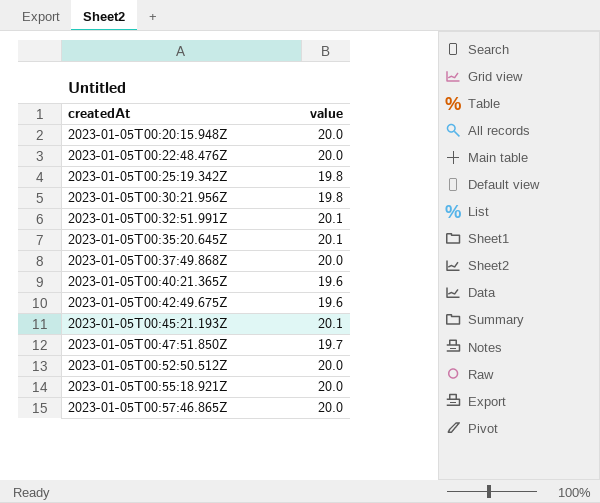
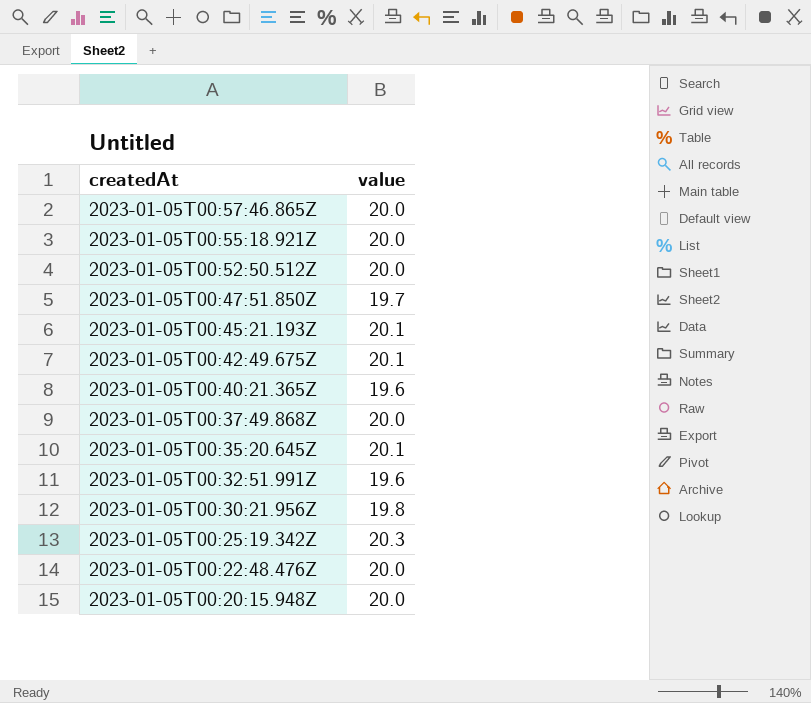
row order: createdAt ascending -> createdAt descending
2023-01-05T00:42:49.675Z | value: 19.6 -> 20.1
2023-01-05T00:32:51.991Z | value: 20.1 -> 19.6
2023-01-05T00:25:19.342Z | value: 19.8 -> 20.3

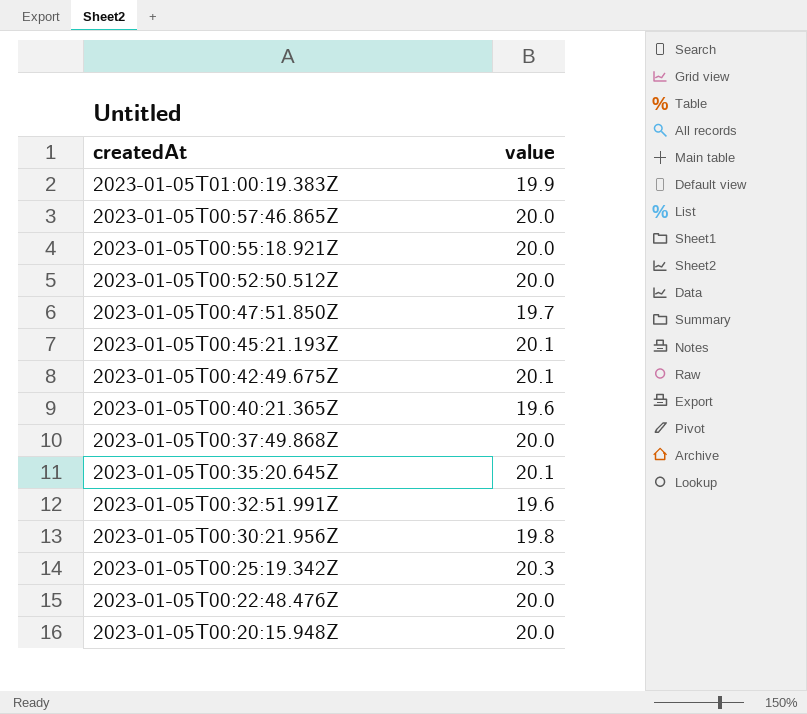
row 2023-01-05T01:00:19.383Z: none -> 19.9

